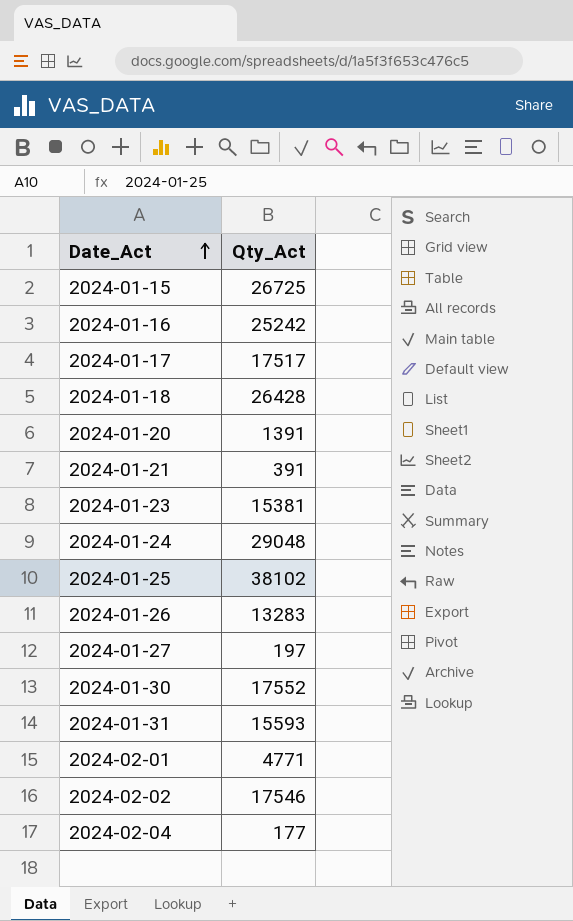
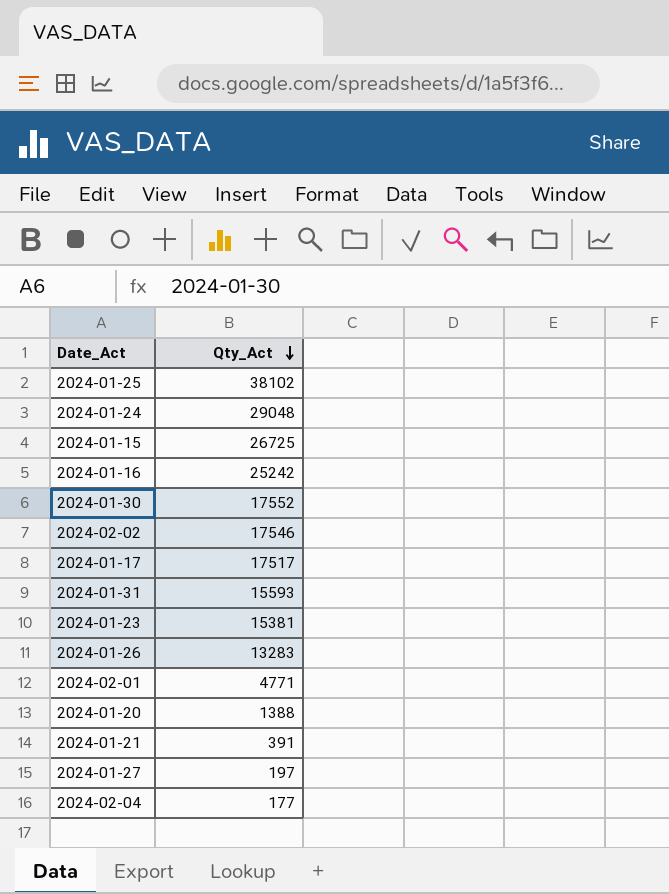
row order: Date_Act ascending -> Qty_Act descending
row 2024-01-18: 26428 -> none
2024-01-20 | Qty_Act: 1391 -> 1388

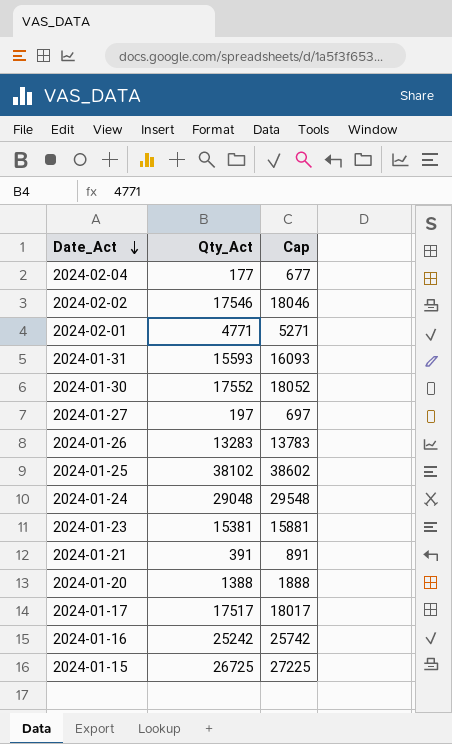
row order: Qty_Act descending -> Date_Act descending
column Cap | formula: none -> [Qty_Act] + 500

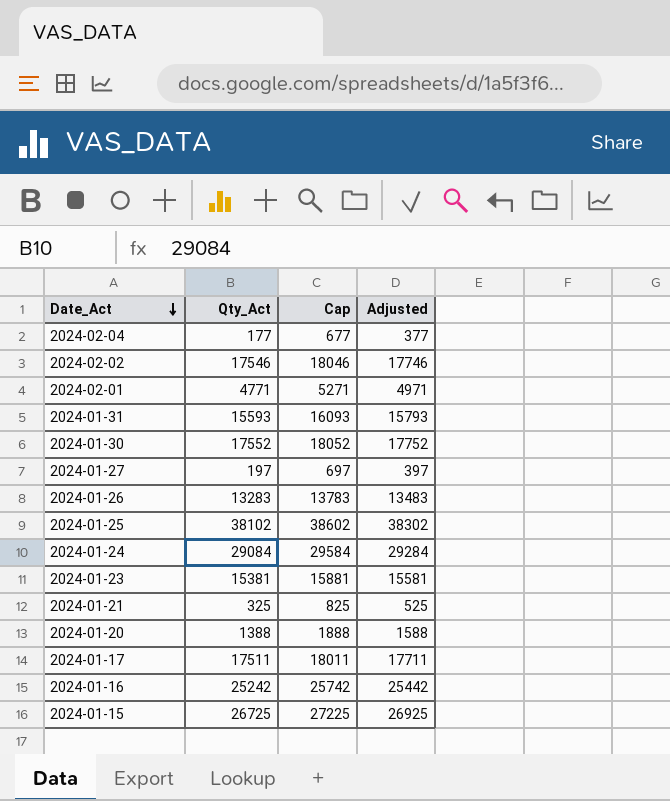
column Adjusted | formula: none -> [Qty_Act] + 200
2024-01-24 | Qty_Act: 29048 -> 29084
2024-01-24 | Cap: 29548 -> 29584
2024-01-21 | Qty_Act: 391 -> 325
2024-01-21 | Cap: 891 -> 825
2024-01-17 | Qty_Act: 17517 -> 17511
2024-01-17 | Cap: 18017 -> 18011

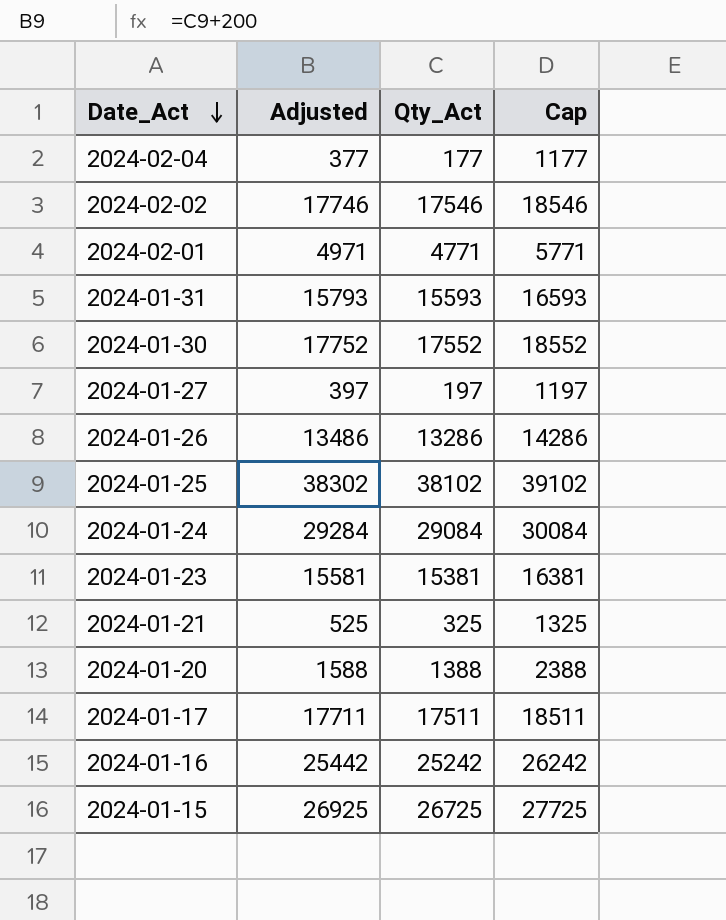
column Adjusted | position: 4 -> 2
column Cap | formula: [Qty_Act] + 500 -> [Qty_Act] + 1000
2024-01-26 | Adjusted: 13483 -> 13486
2024-01-26 | Qty_Act: 13283 -> 13286

